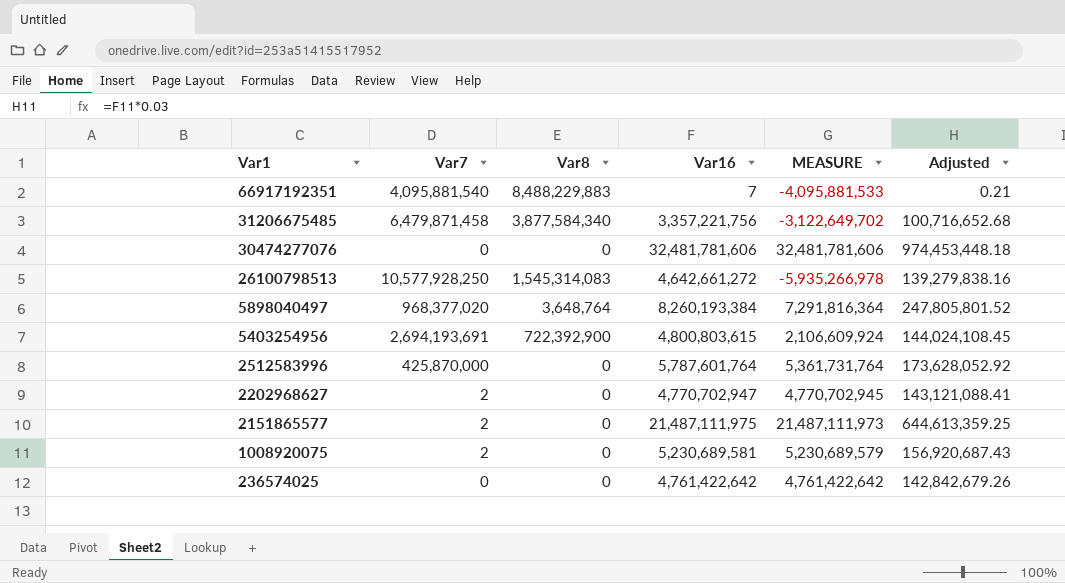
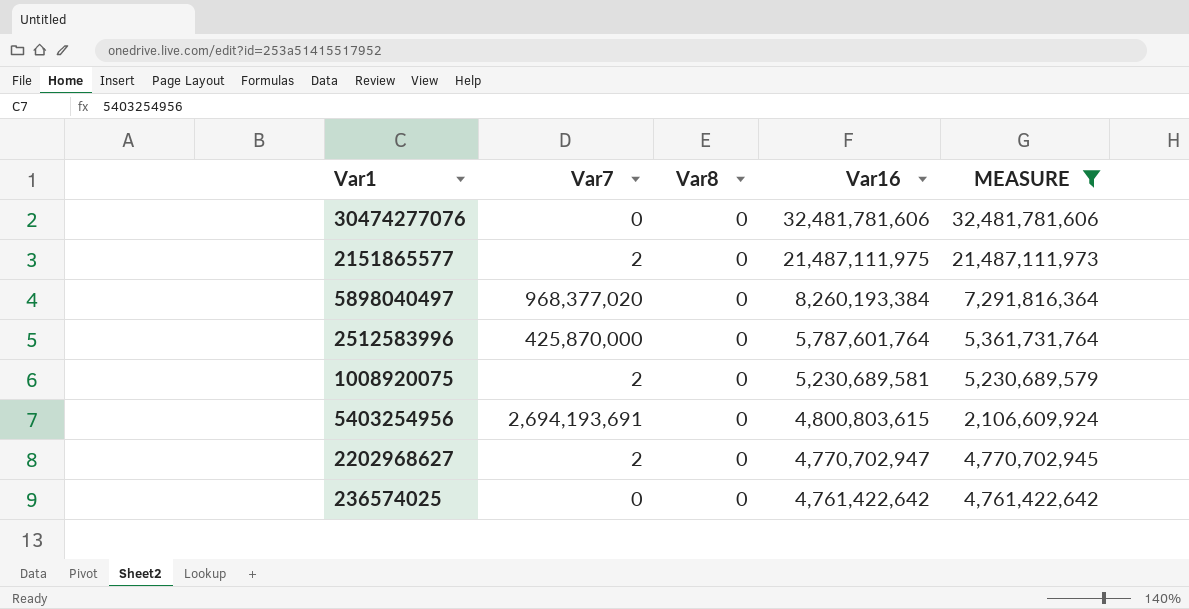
filter: none -> MEASURE >= 2,106,609,924
row order: Var1 descending -> Var16 descending
column Adjusted | formula: [Var16] * 0.03 -> none
5898040497 | Var8: 3,648,764 -> 0
5403254956 | Var8: 722,392,900 -> 0

